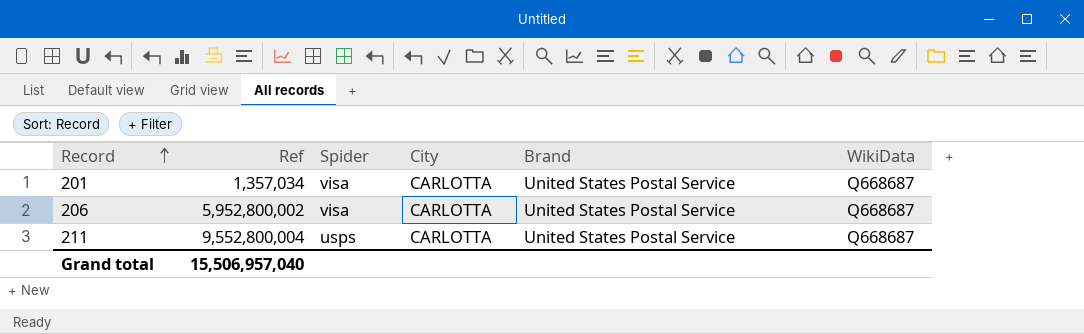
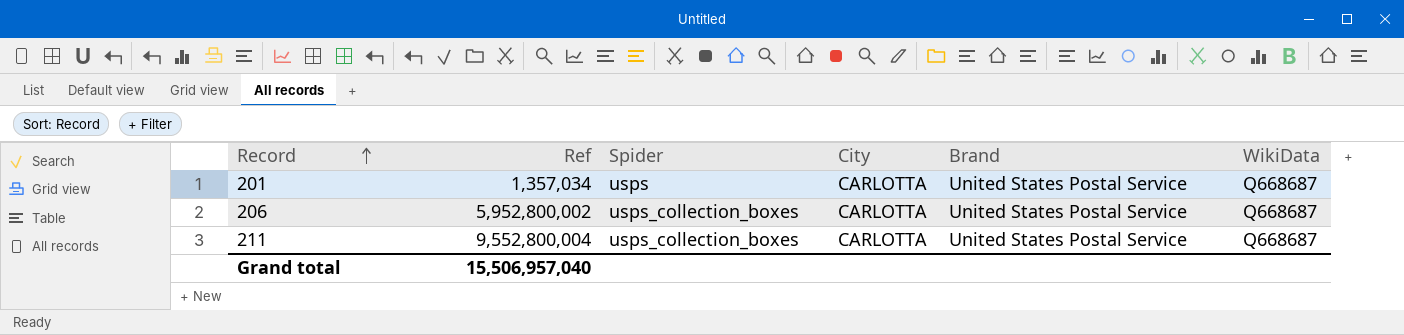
201 | Spider: visa -> usps
206 | Spider: visa -> usps_collection_boxes
211 | Spider: usps -> usps_collection_boxes

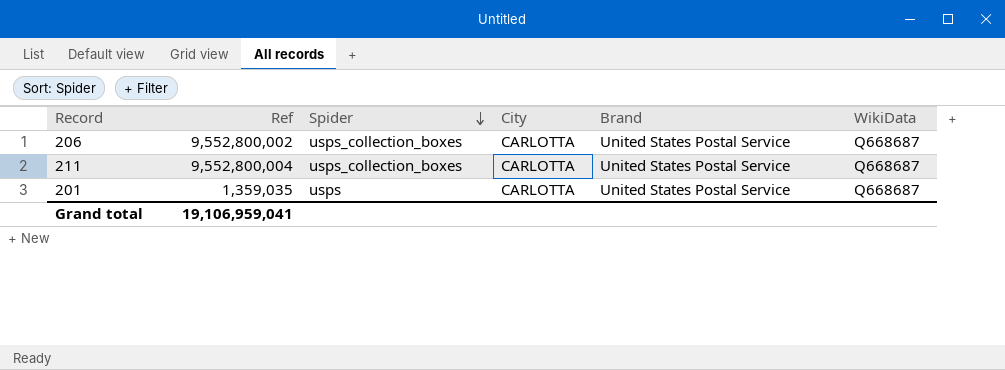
row order: Record ascending -> Spider descending
206 | Ref: 5,952,800,002 -> 9,552,800,002
201 | Ref: 1,357,034 -> 1,359,035
Grand total | Ref: 15,506,957,040 -> 19,106,959,041

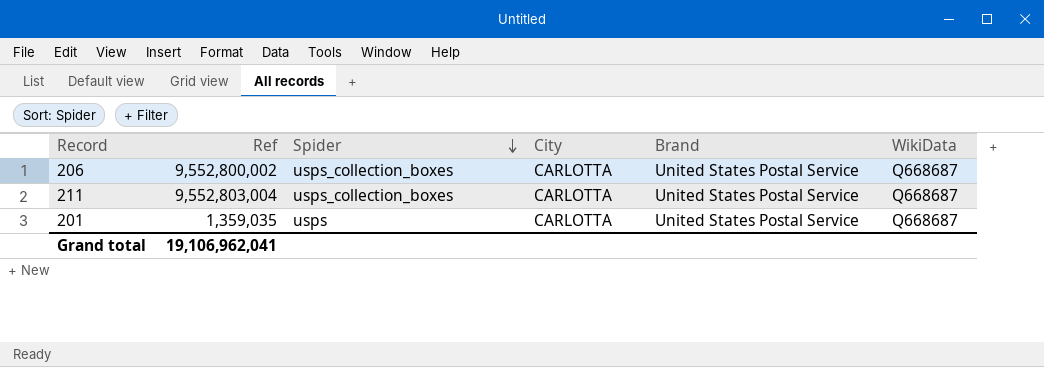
211 | Ref: 9,552,800,004 -> 9,552,803,004
Grand total | Ref: 19,106,959,041 -> 19,106,962,041

